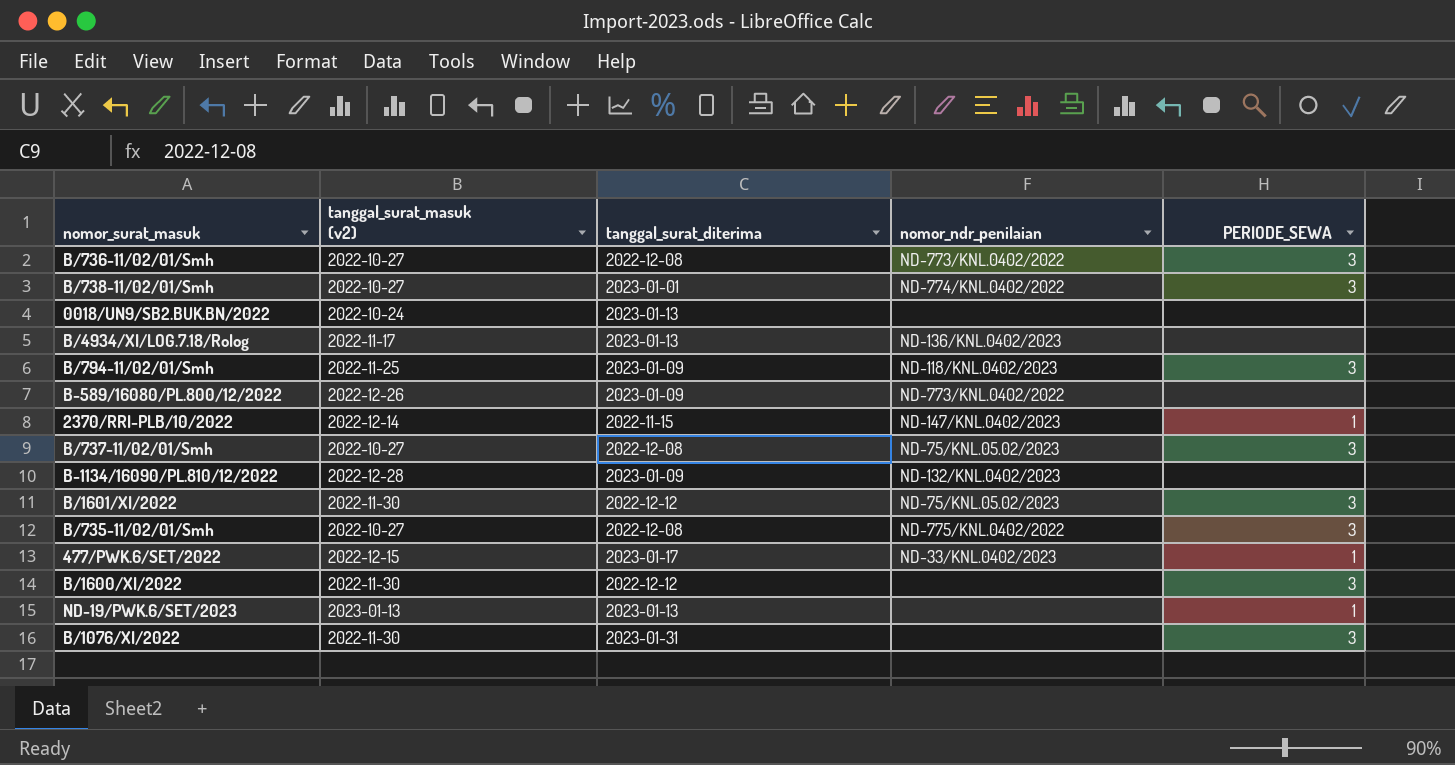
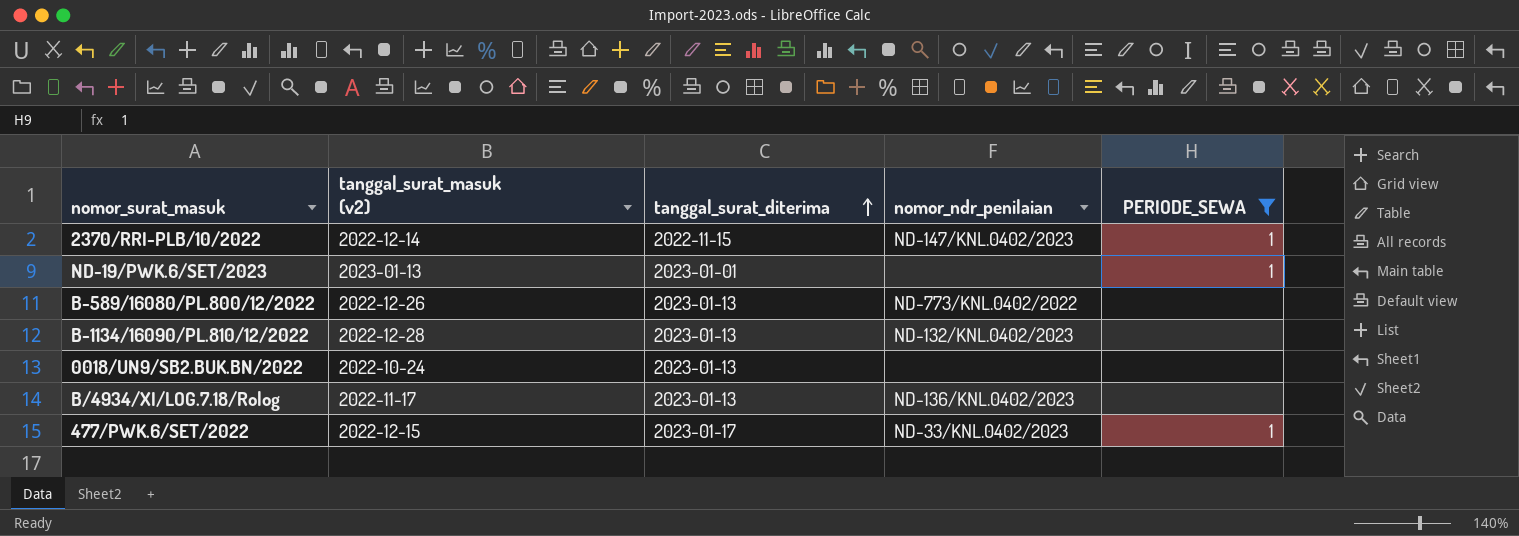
filter: none -> PERIODE_SEWA != 3
row order: none -> tanggal_surat_diterima ascending
ND-19/PWK.6/SET/2023 | tanggal_surat_diterima: 2023-01-13 -> 2023-01-01
B-589/16080/PL.800/12/2022 | tanggal_surat_diterima: 2023-01-09 -> 2023-01-13
B-1134/16090/PL.810/12/2022 | tanggal_surat_diterima: 2023-01-09 -> 2023-01-13

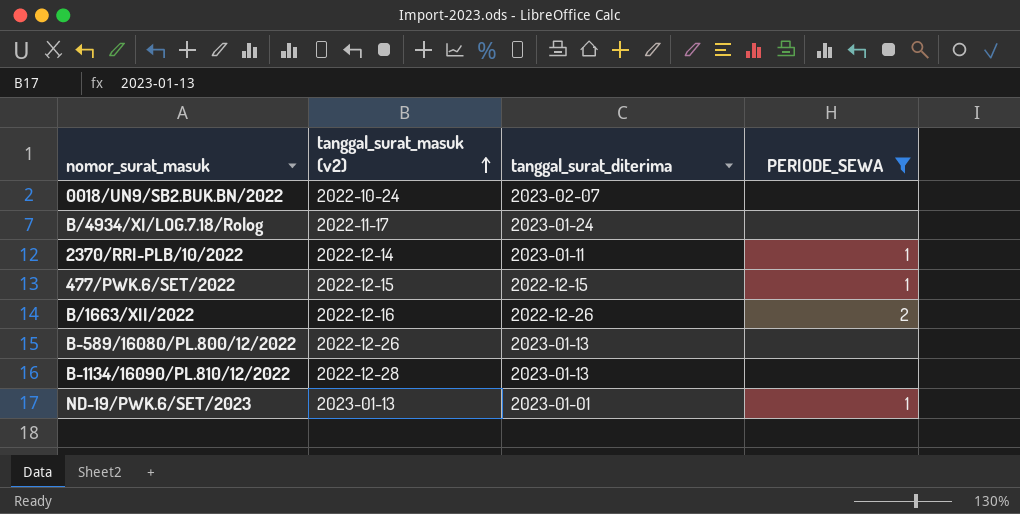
row order: tanggal_surat_diterima ascending -> tanggal_surat_masuk (v2) ascending
column nomor_ndr_penilaian | position: 4 -> none
0018/UN9/SB2.BUK.BN/2022 | tanggal_surat_diterima: 2023-01-13 -> 2023-02-07
B/4934/XI/LOG.7.18/Rolog | tanggal_surat_diterima: 2023-01-13 -> 2023-01-24
2370/RRI-PLB/10/2022 | tanggal_surat_diterima: 2022-11-15 -> 2023-01-11
477/PWK.6/SET/2022 | tanggal_surat_diterima: 2023-01-17 -> 2022-12-15
row B/1663/XII/2022: none -> 2022-12-16 | 2022-12-26 | 2

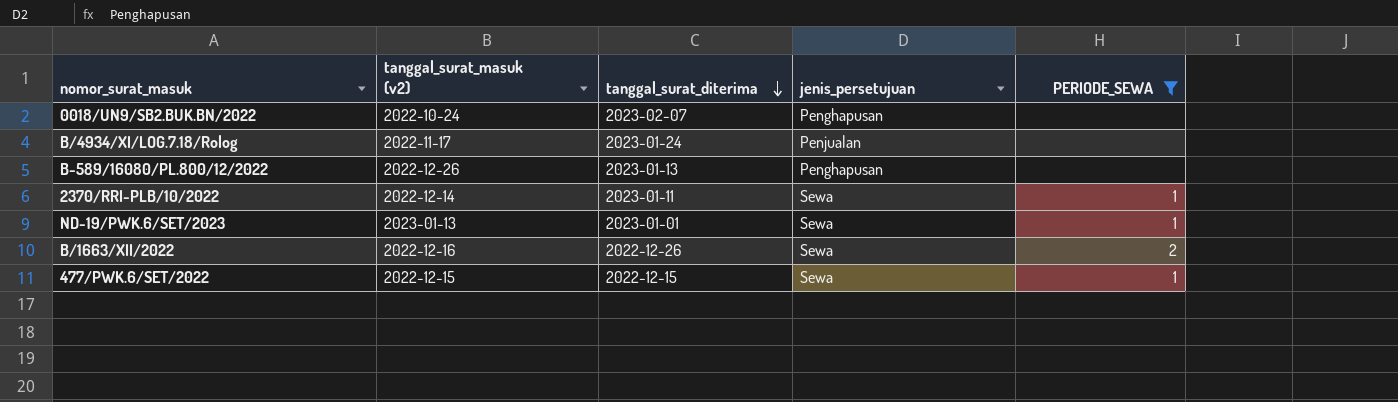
row order: tanggal_surat_masuk (v2) ascending -> tanggal_surat_diterima descending
column jenis_persetujuan | position: none -> 4
row B-1134/16090/PL.810/12/2022: 2022-12-28 | 2023-01-13 | none -> none

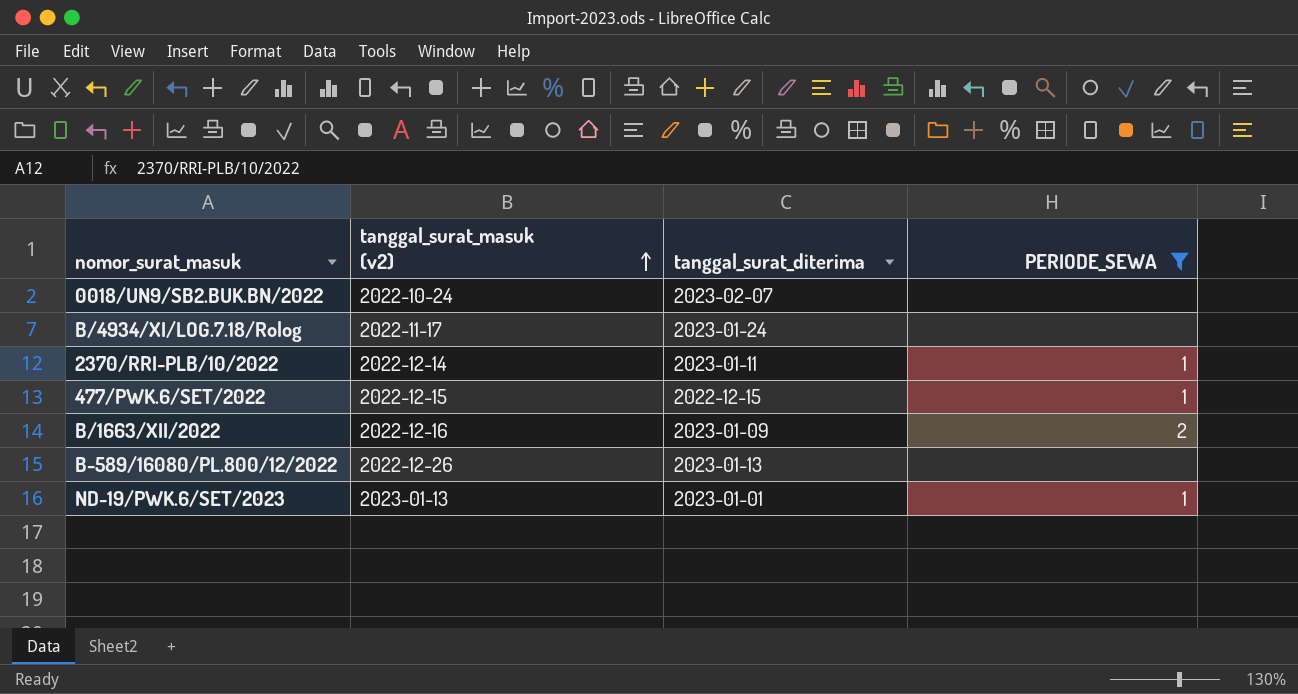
row order: tanggal_surat_diterima descending -> tanggal_surat_masuk (v2) ascending
column jenis_persetujuan | position: 4 -> none
B/1663/XII/2022 | tanggal_surat_diterima: 2022-12-26 -> 2023-01-09

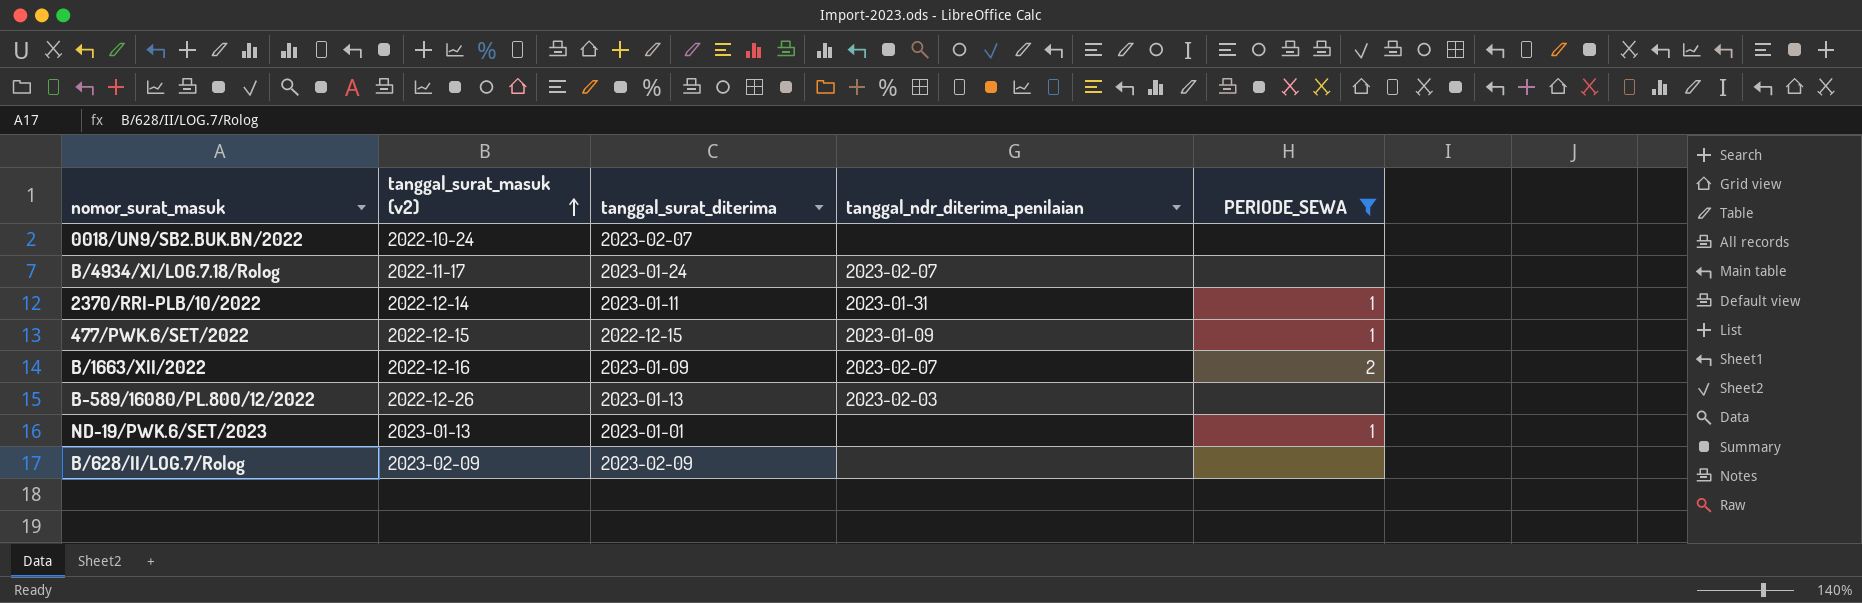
column tanggal_ndr_diterima_penilaian | position: none -> 4
row B/628/II/LOG.7/Rolog: none -> 2023-02-09 | 2023-02-09 | none | none

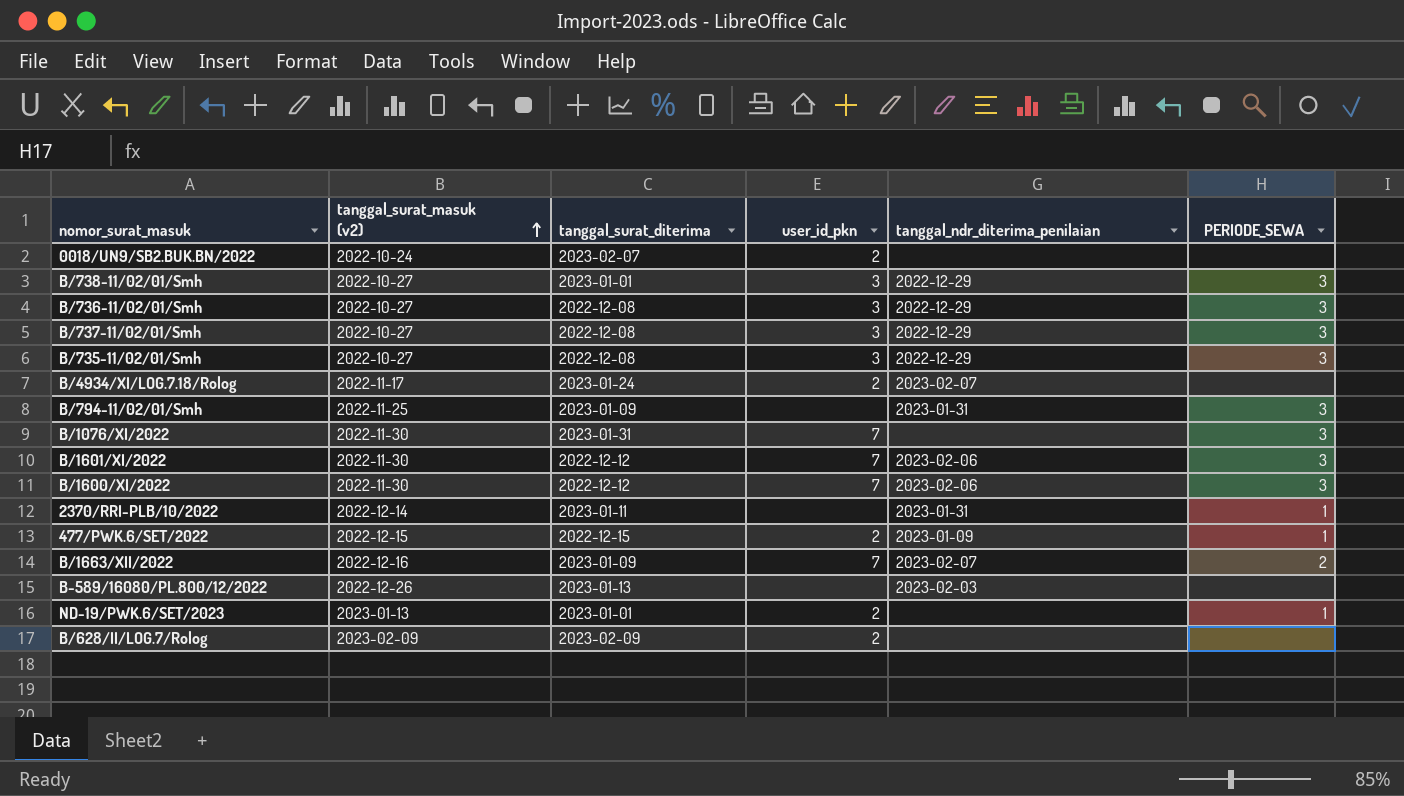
filter: PERIODE_SEWA != 3 -> none
column user_id_pkn | position: none -> 4

